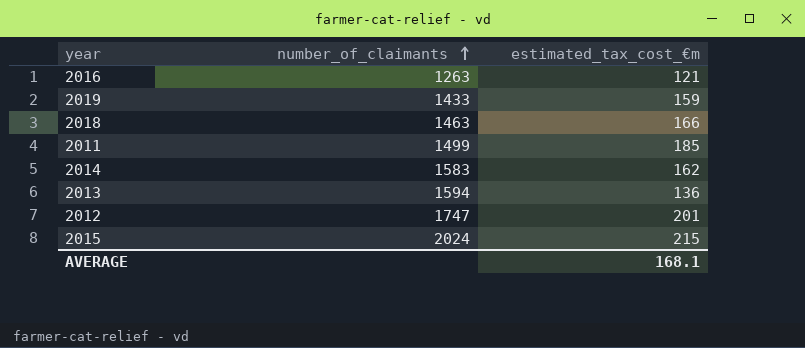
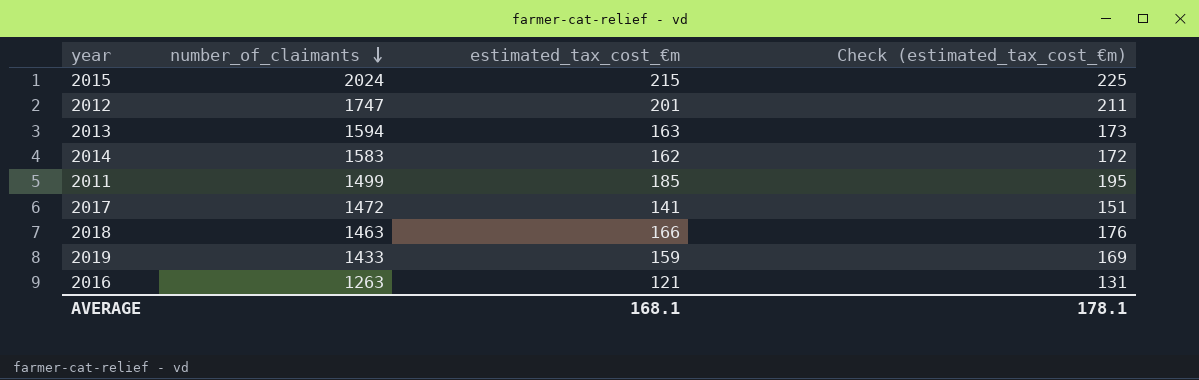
row order: number_of_claimants ascending -> number_of_claimants descending
column Check (estimated_tax_cost_€m) | formula: none -> [estimated_tax_cost_€m] + 10
2013 | estimated_tax_cost_€m: 136 -> 163
row 2017: none -> 1472 | 141 | 151

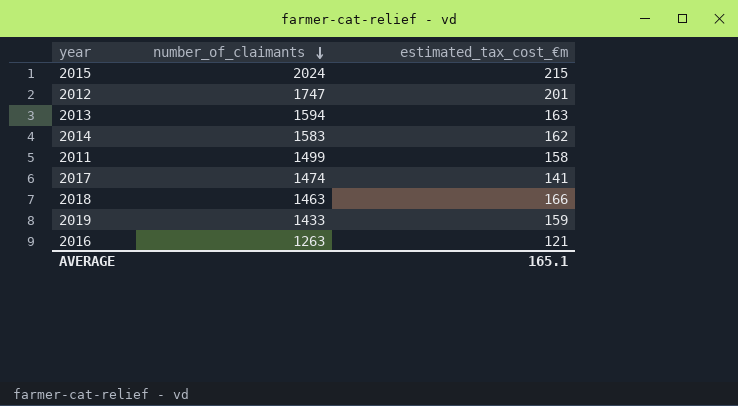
column Check (estimated_tax_cost_€m) | formula: [estimated_tax_cost_€m] + 10 -> none
2011 | estimated_tax_cost_€m: 185 -> 158
2017 | number_of_claimants: 1472 -> 1474
AVERAGE | estimated_tax_cost_€m: 168.1 -> 165.1

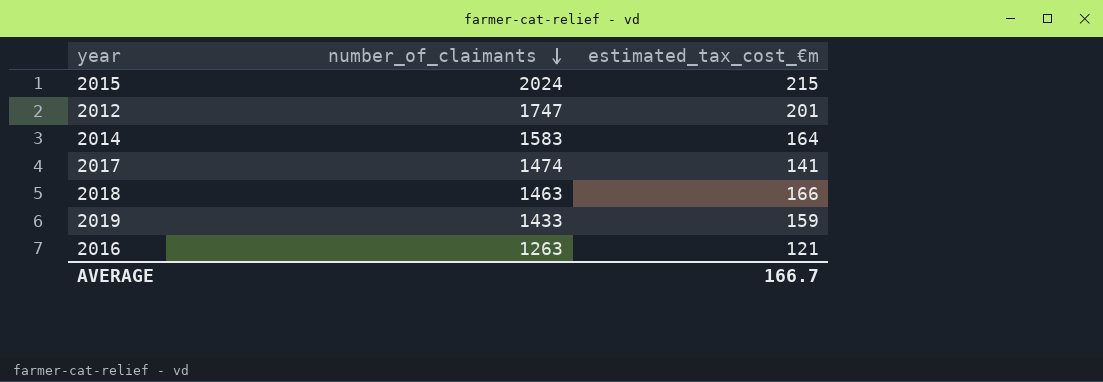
row 2013: 1594 | 163 -> none
row 2011: 1499 | 158 -> none
2014 | estimated_tax_cost_€m: 162 -> 164
AVERAGE | estimated_tax_cost_€m: 165.1 -> 166.7

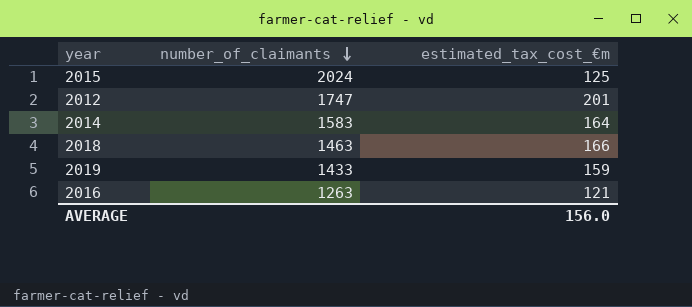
row 2017: 1474 | 141 -> none
2015 | estimated_tax_cost_€m: 215 -> 125
AVERAGE | estimated_tax_cost_€m: 166.7 -> 156.0

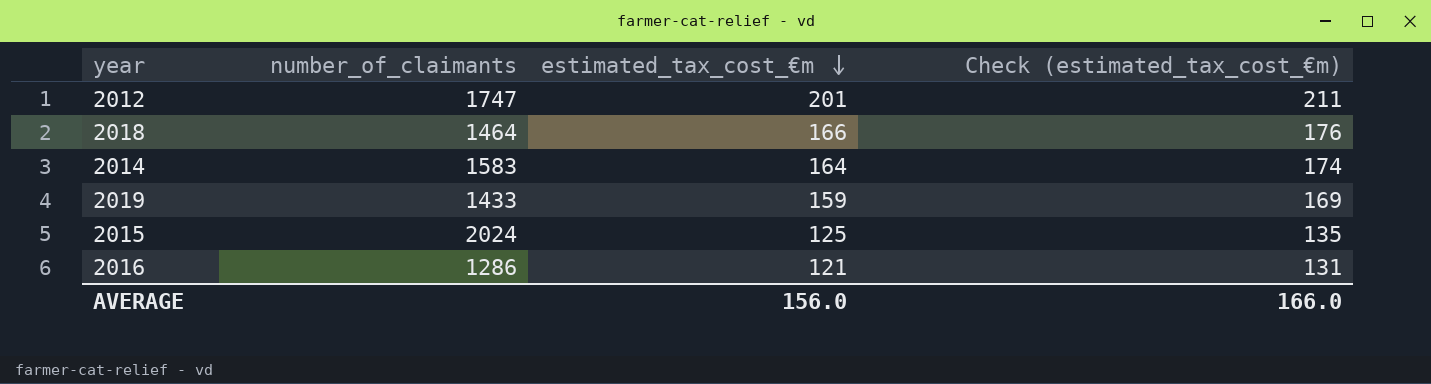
row order: number_of_claimants descending -> estimated_tax_cost_€m descending
column Check (estimated_tax_cost_€m) | formula: none -> [estimated_tax_cost_€m] + 10
2018 | number_of_claimants: 1463 -> 1464
2016 | number_of_claimants: 1263 -> 1286

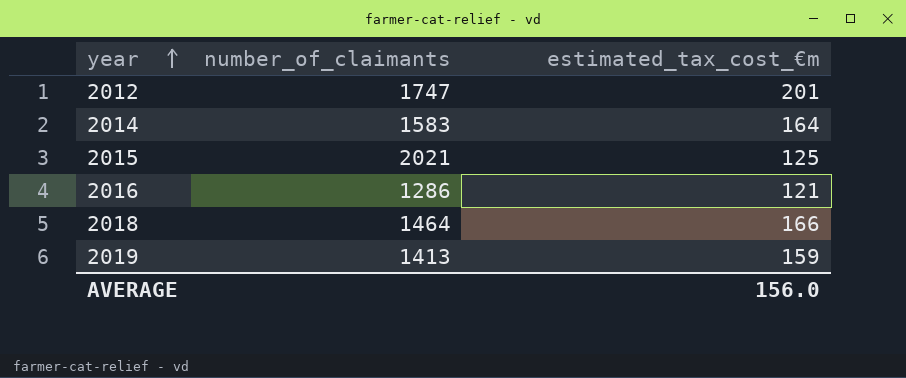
row order: estimated_tax_cost_€m descending -> year ascending
column Check (estimated_tax_cost_€m) | formula: [estimated_tax_cost_€m] + 10 -> none
2015 | number_of_claimants: 2024 -> 2021
2019 | number_of_claimants: 1433 -> 1413

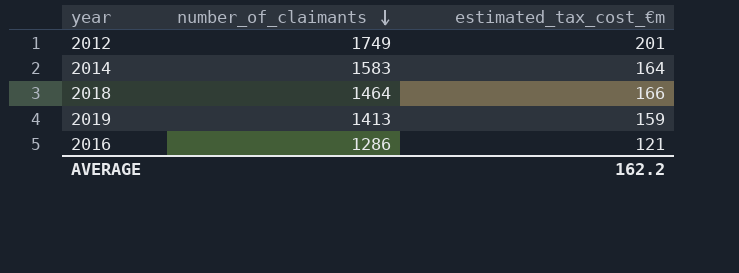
row order: year ascending -> number_of_claimants descending
row 2015: 2021 | 125 -> none
2012 | number_of_claimants: 1747 -> 1749
AVERAGE | estimated_tax_cost_€m: 156.0 -> 162.2

